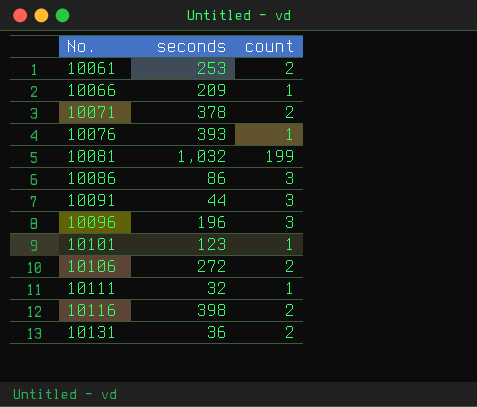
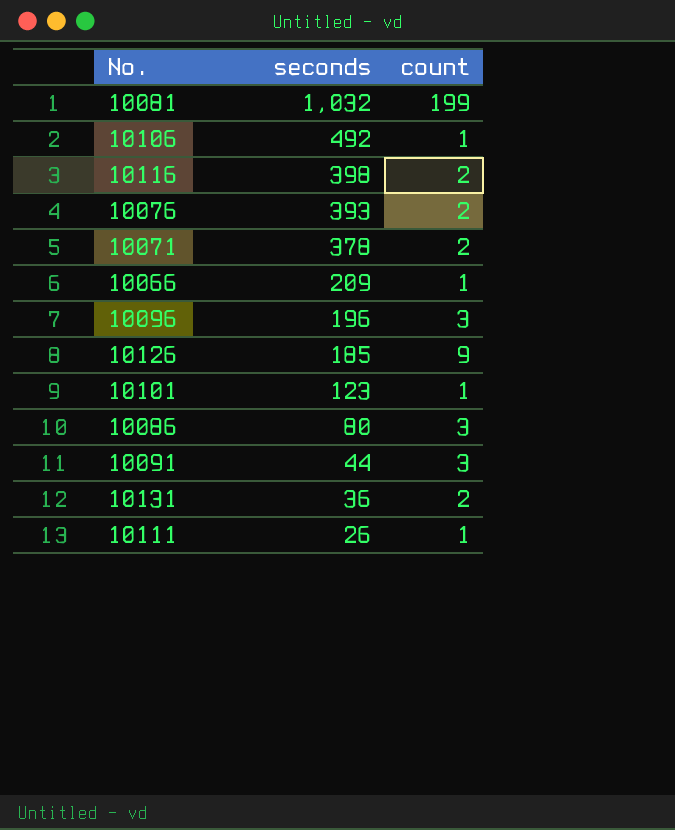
row order: No. ascending -> seconds descending
row 10061: 253 | 2 -> none
10106 | seconds: 272 -> 492
10106 | count: 2 -> 1
10076 | count: 1 -> 2
row 10126: none -> 185 | 9
10086 | seconds: 86 -> 80
10111 | seconds: 32 -> 26

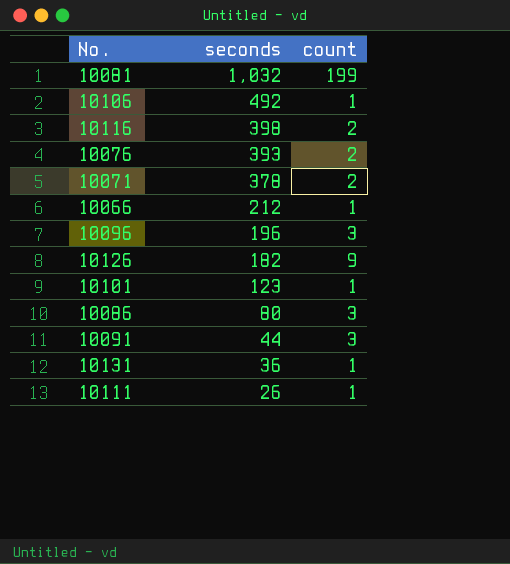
10066 | seconds: 209 -> 212
10126 | seconds: 185 -> 182
10131 | count: 2 -> 1

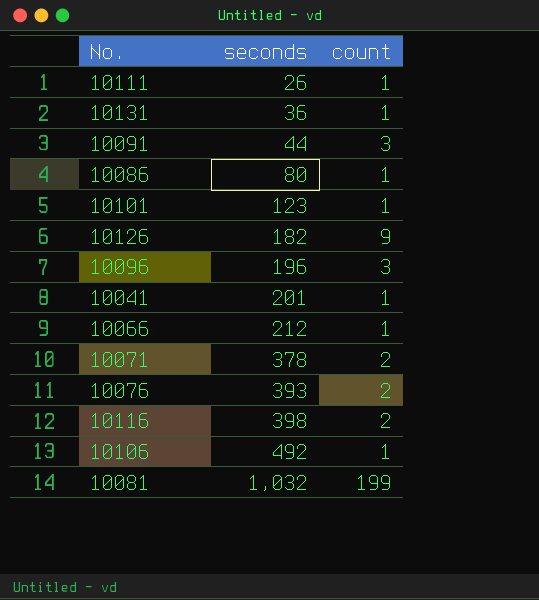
row order: seconds descending -> seconds ascending
10086 | count: 3 -> 1
row 10041: none -> 201 | 1

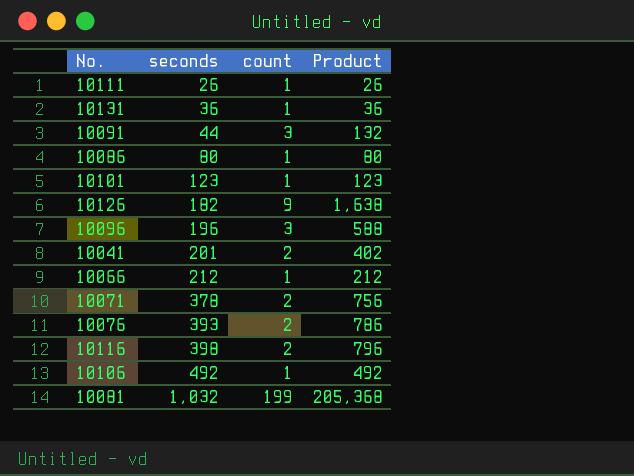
column Product | formula: none -> [seconds] * [count]
10041 | count: 1 -> 2

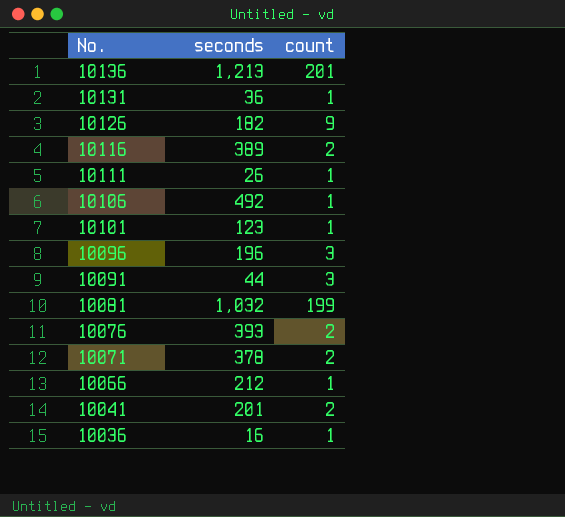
row order: seconds ascending -> No. descending
column Product | formula: [seconds] * [count] -> none
row 10086: 80 | 1 | 80 -> none
row 10136: none -> 1,213 | 201
10116 | seconds: 398 -> 389
row 10036: none -> 16 | 1

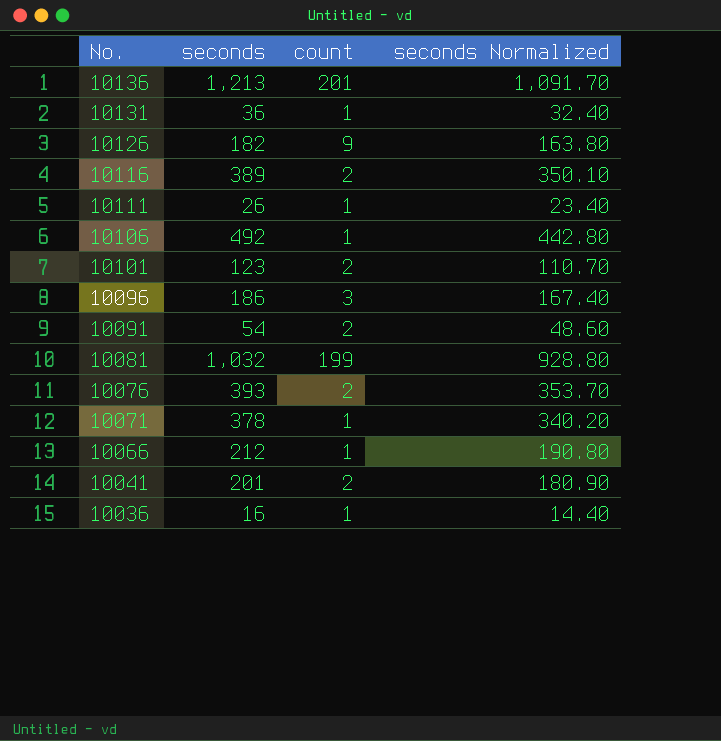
column seconds Normalized | formula: none -> [seconds] * 0.9
10101 | count: 1 -> 2
10096 | seconds: 196 -> 186
10091 | seconds: 44 -> 54
10091 | count: 3 -> 2
10071 | count: 2 -> 1

